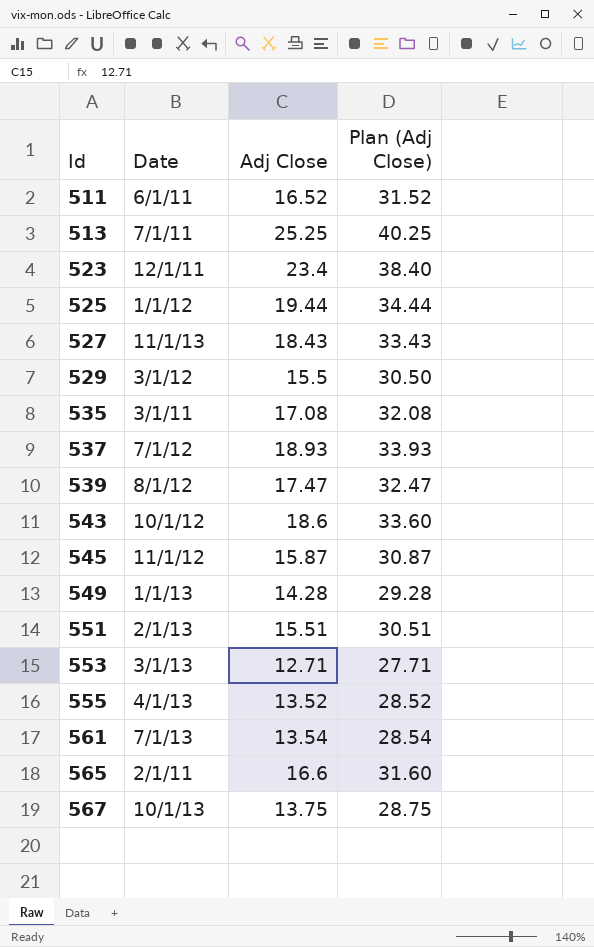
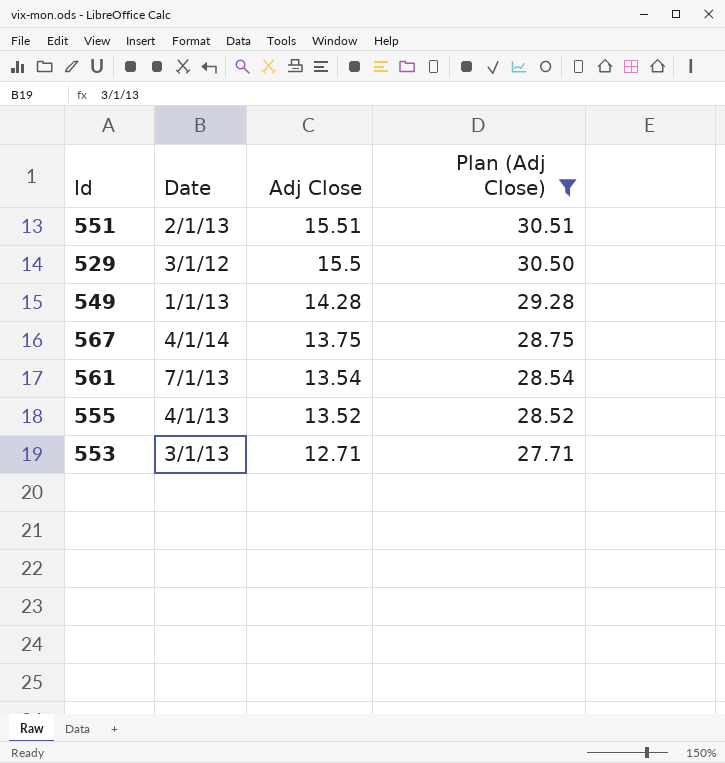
filter: none -> Plan (Adj Close) <= 30.51
row order: Id ascending -> Adj Close descending
567 | Date: 10/1/13 -> 4/1/14

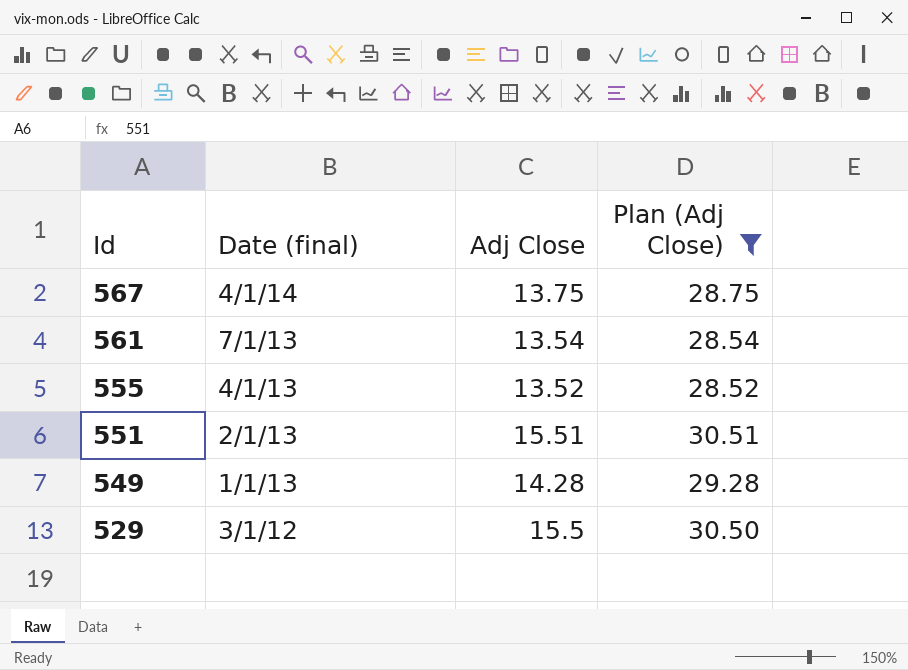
row order: Adj Close descending -> Id descending
column name: Date -> Date (final)
row 553: 3/1/13 | 12.71 | 27.71 -> none

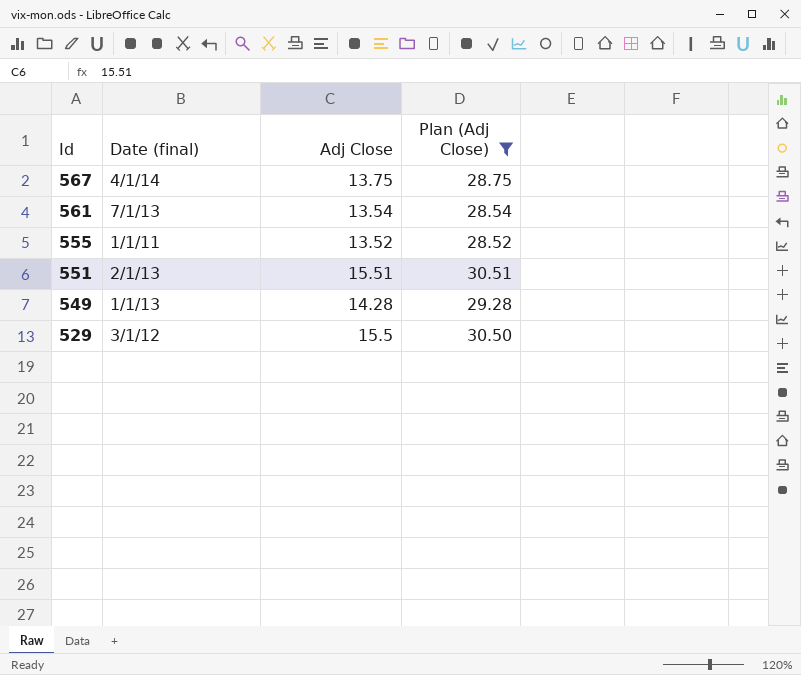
555 | Date (final): 4/1/13 -> 1/1/11

